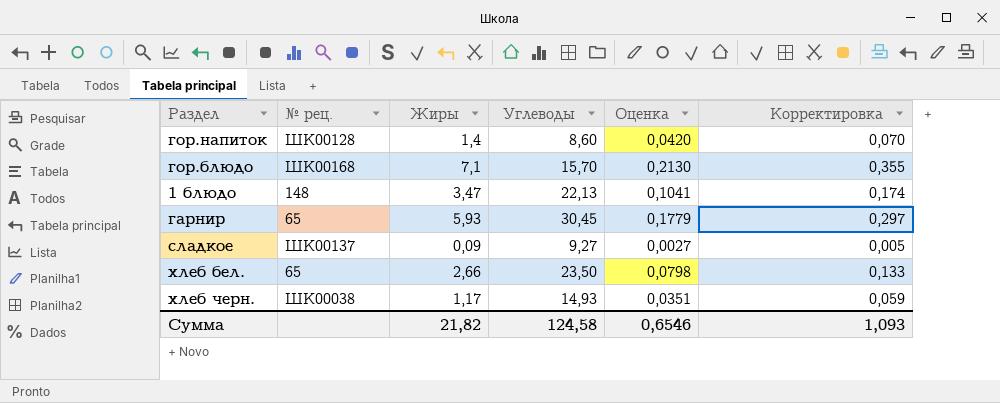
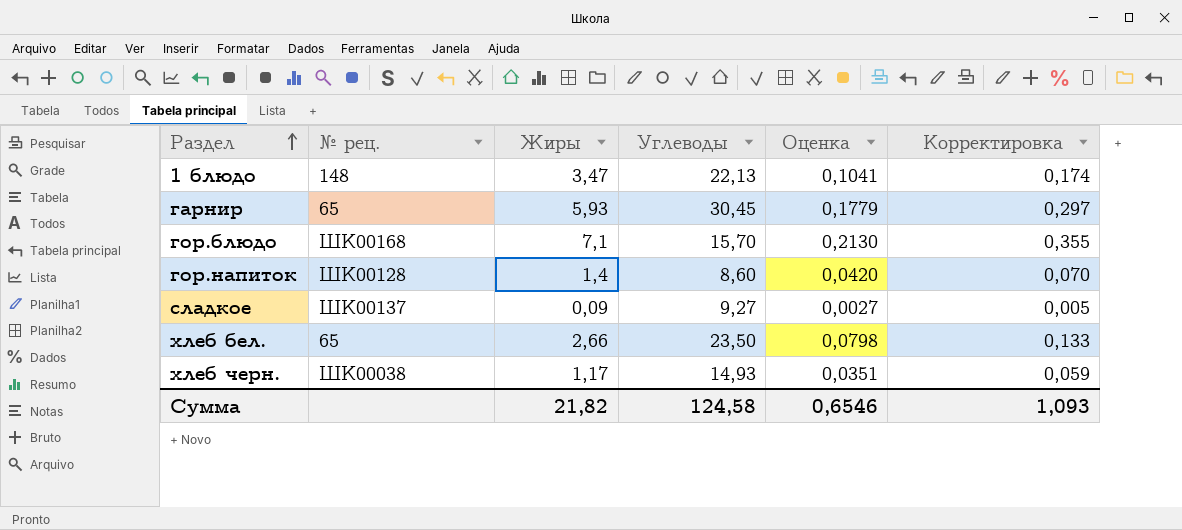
row order: none -> Раздел ascending

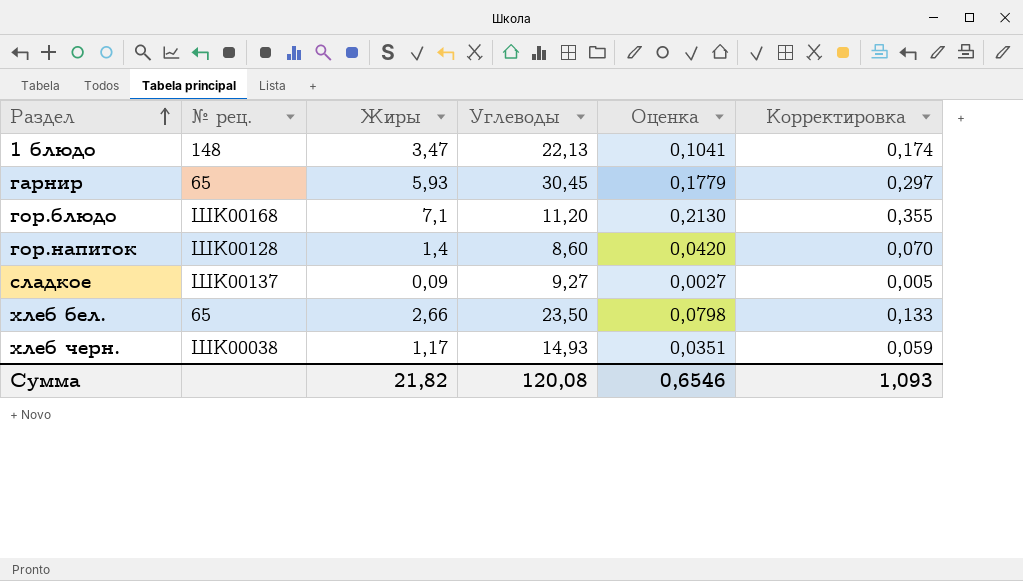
гор.блюдо | Углеводы: 15,70 -> 11,20
Сумма | Углеводы: 124,58 -> 120,08

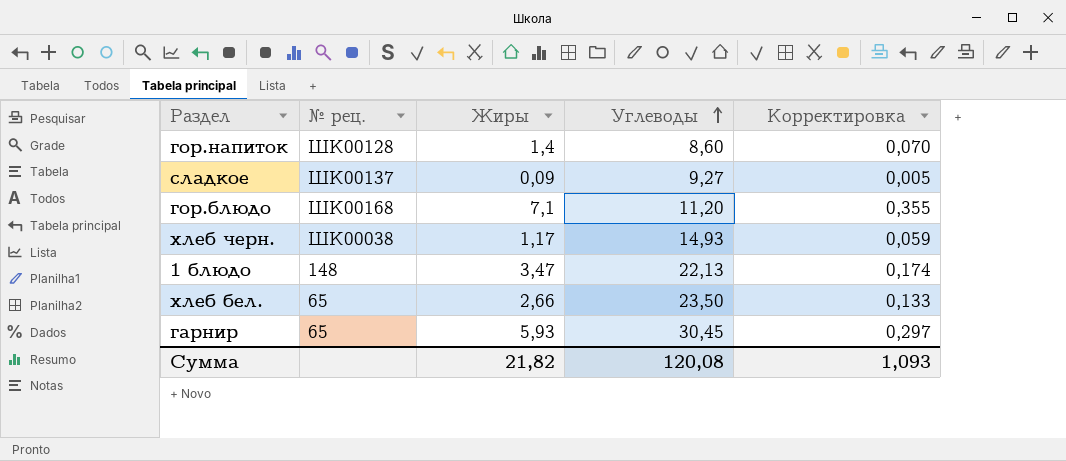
row order: Раздел ascending -> Углеводы ascending
column Оценка | formula: [Жиры] * 0,03 -> none

